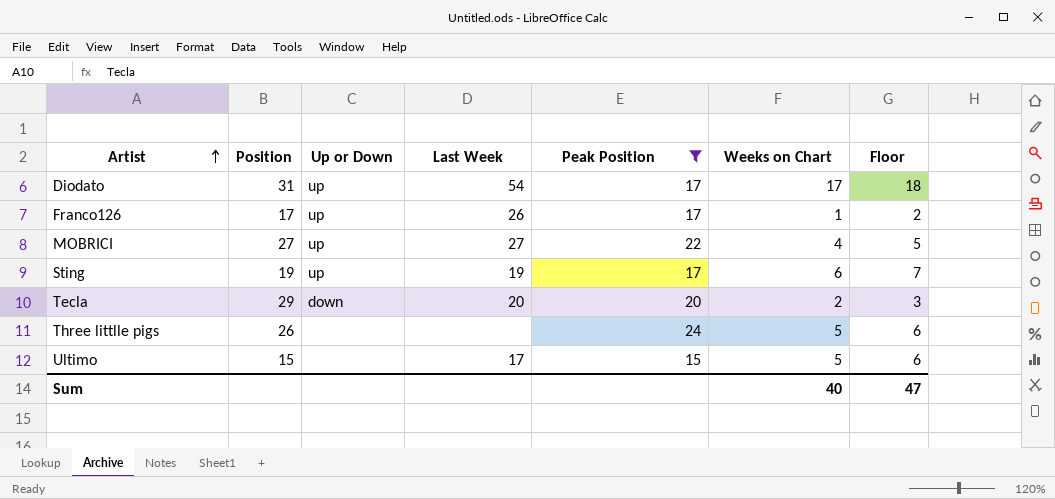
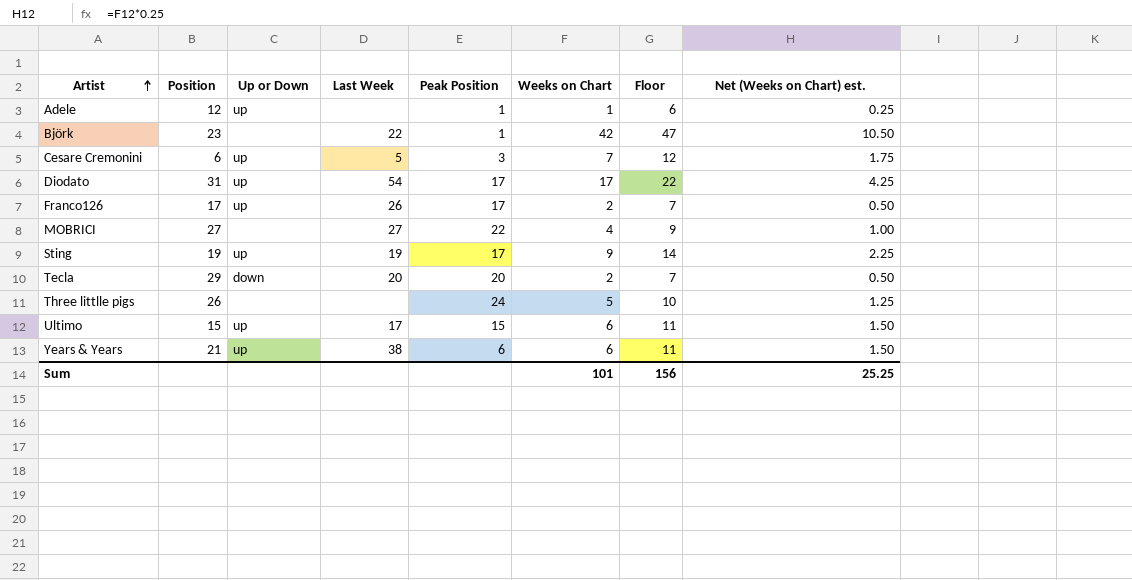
filter: Peak Position >= 15 -> none
column Floor | formula: [Weeks on Chart] + 1 -> [Weeks on Chart] + 5
column Net (Weeks on Chart) est. | formula: none -> [Weeks on Chart] * 0.25
Franco126 | Weeks on Chart: 1 -> 2
MOBRICI | Up or Down: up -> none
Sting | Weeks on Chart: 6 -> 9
Ultimo | Up or Down: none -> up
Ultimo | Weeks on Chart: 5 -> 6
Sum | Weeks on Chart: 40 -> 101
Sum | Floor: 47 -> 156

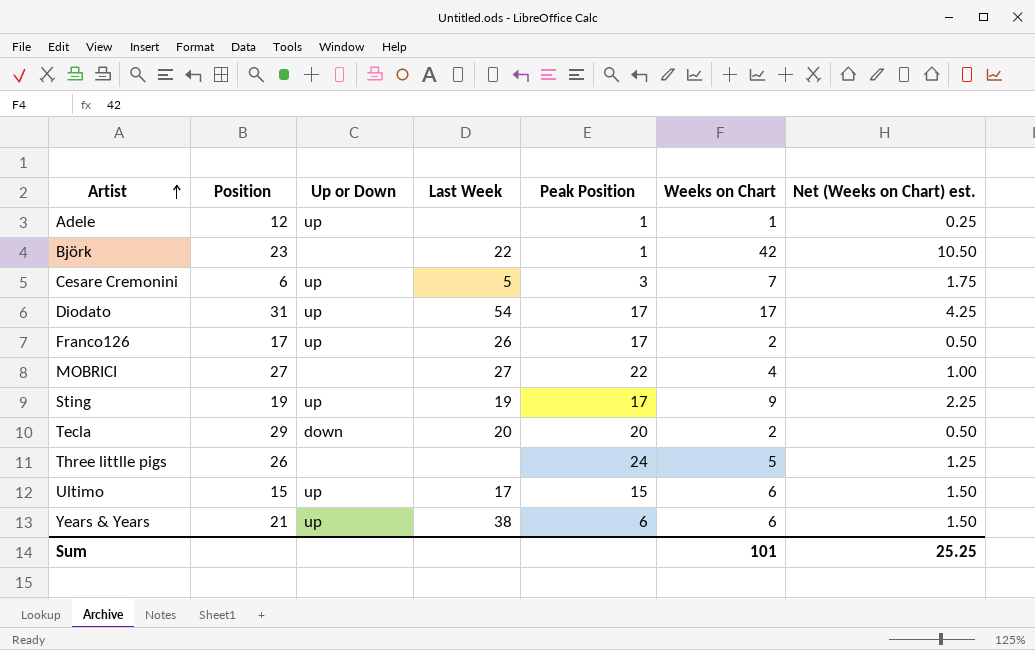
column Floor | formula: [Weeks on Chart] + 5 -> none

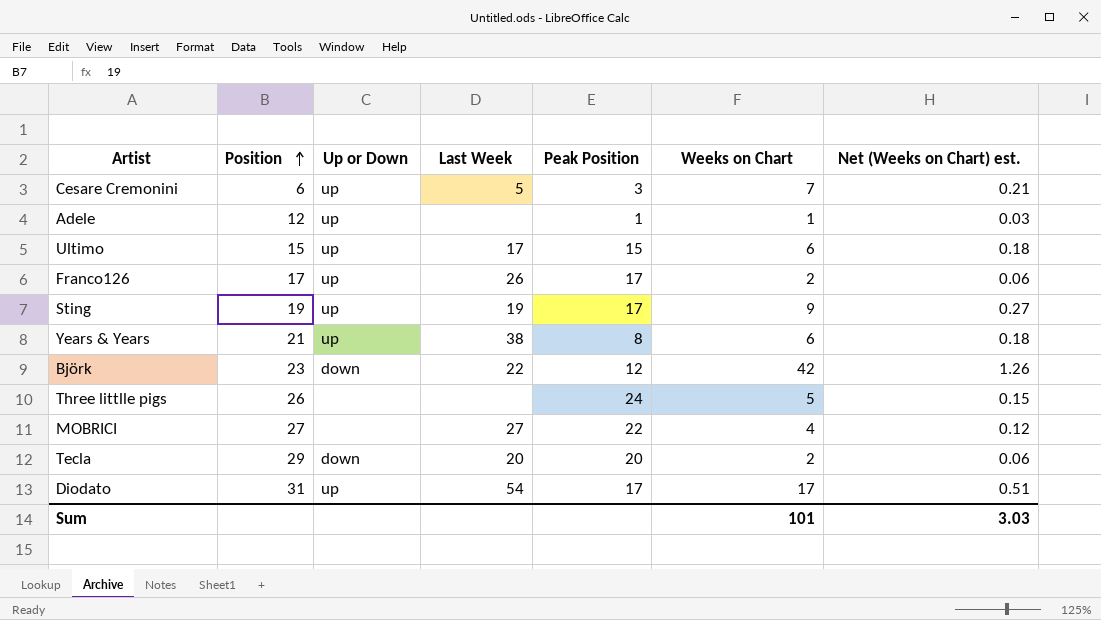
row order: Artist ascending -> Position ascending
column Net (Weeks on Chart) est. | formula: [Weeks on Chart] * 0.25 -> [Weeks on Chart] * 0.03
Years & Years | Peak Position: 6 -> 8
Björk | Up or Down: none -> down
Björk | Peak Position: 1 -> 12
Sum | Net (Weeks on Chart) est.: 25.25 -> 3.03

